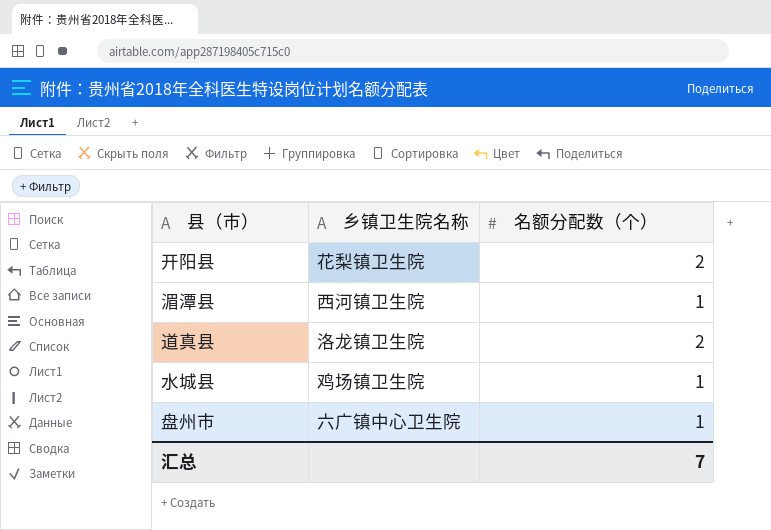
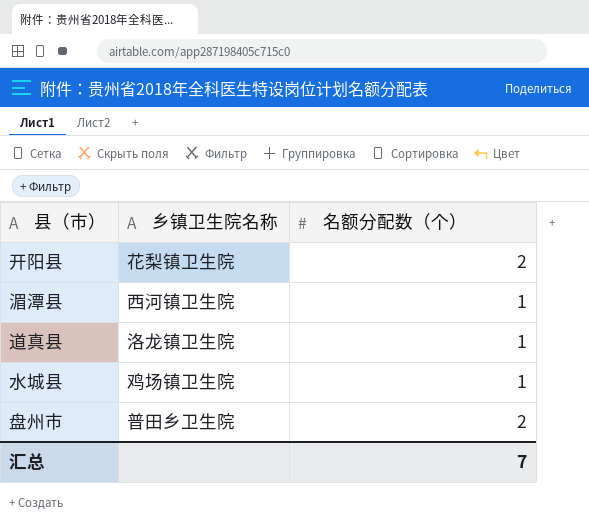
道真县 | 名额分配数（个）: 2 -> 1
盘州市 | 乡镇卫生院名称: 六广镇中心卫生院 -> 普田乡卫生院
盘州市 | 名额分配数（个）: 1 -> 2

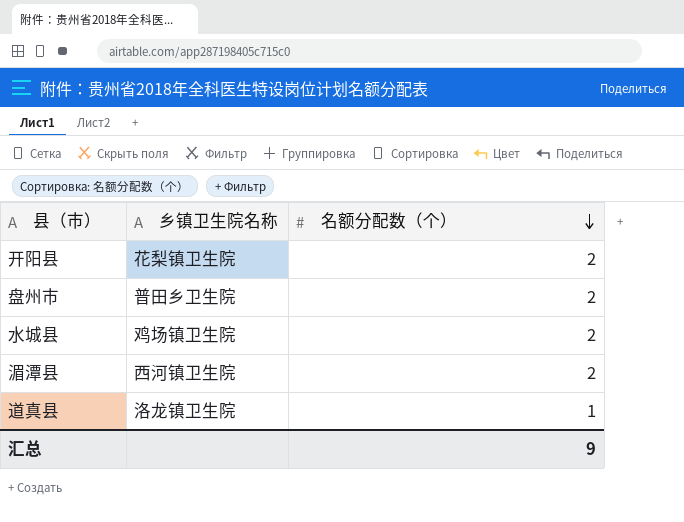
row order: none -> 名额分配数（个） descending
水城县 | 名额分配数（个）: 1 -> 2
湄潭县 | 名额分配数（个）: 1 -> 2
汇总 | 名额分配数（个）: 7 -> 9

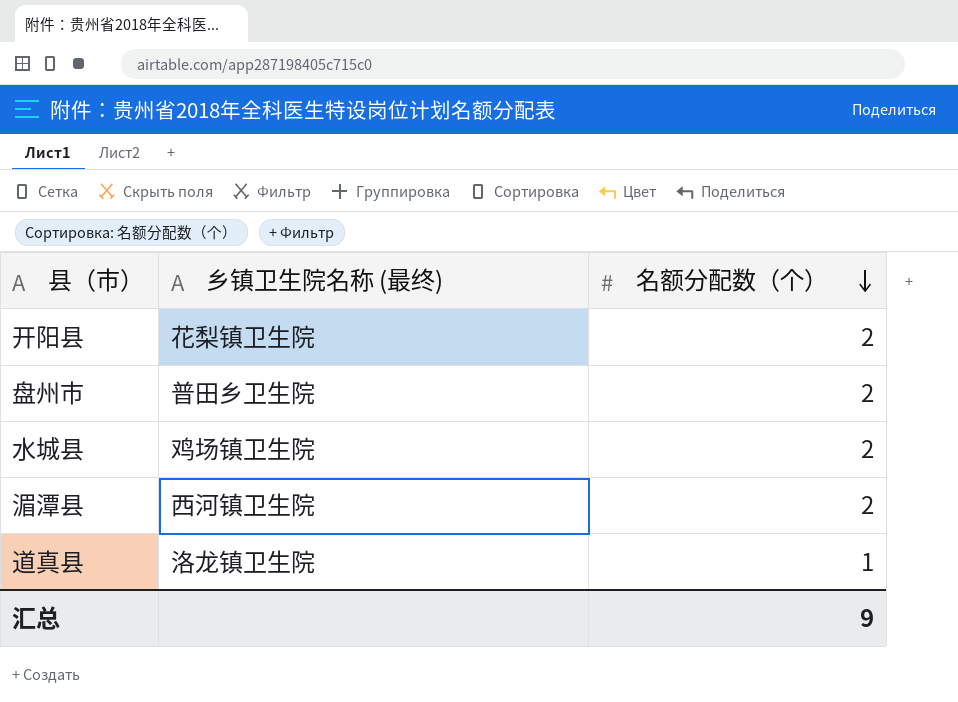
column name: 乡镇卫生院名称 -> 乡镇卫生院名称 (最终)

